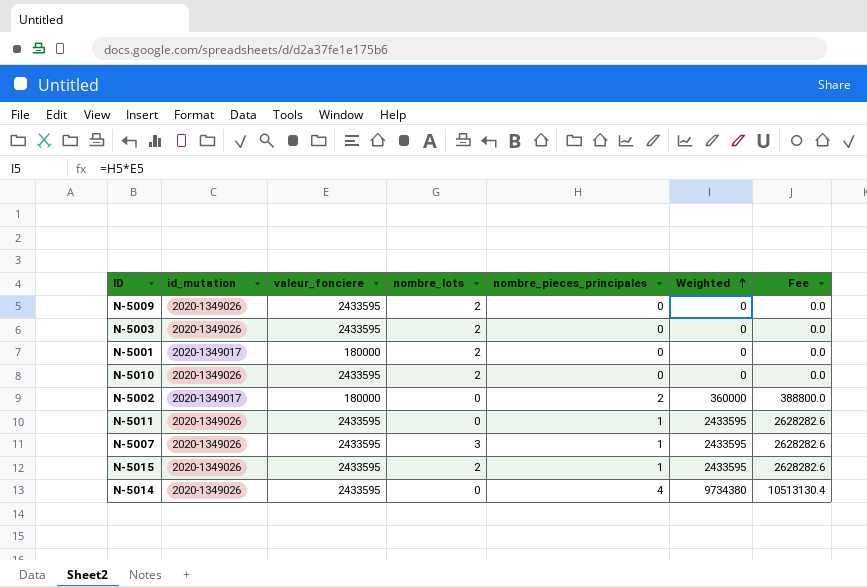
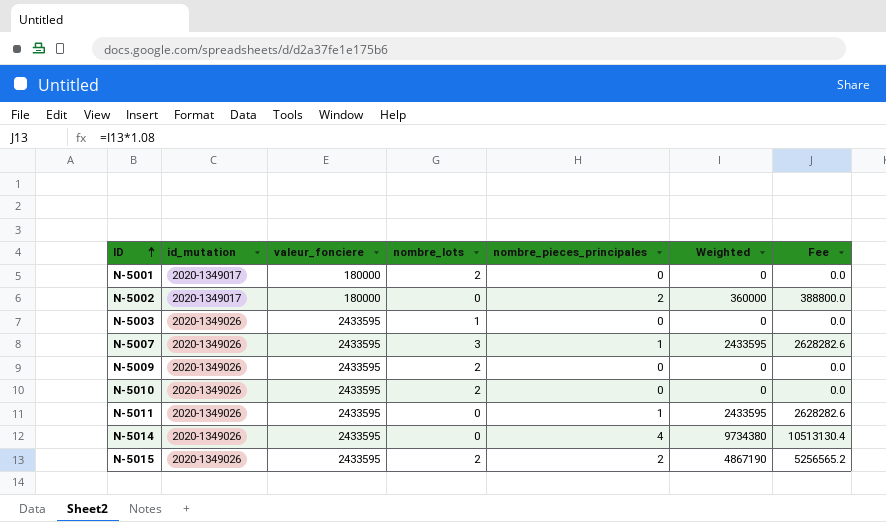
row order: Weighted ascending -> ID ascending
N-5003 | nombre_lots: 2 -> 1
N-5015 | nombre_pieces_principales: 1 -> 2
N-5015 | Weighted: 2433595 -> 4867190
N-5015 | Fee: 2628282.6 -> 5256565.2

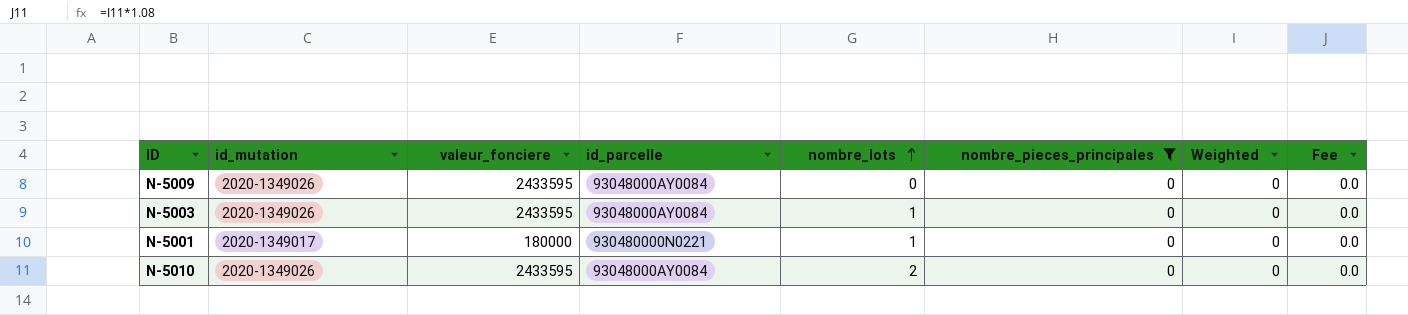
filter: none -> nombre_pieces_principales = 0
row order: ID ascending -> nombre_lots ascending
column id_parcelle | position: none -> 4
N-5009 | nombre_lots: 2 -> 0
N-5001 | nombre_lots: 2 -> 1

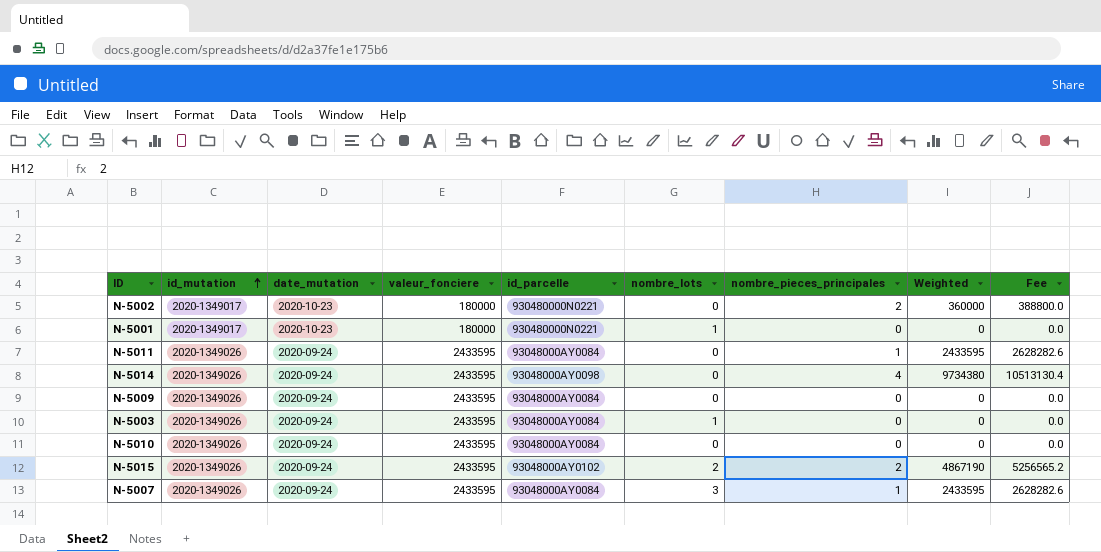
filter: nombre_pieces_principales = 0 -> none
row order: nombre_lots ascending -> id_mutation ascending
column date_mutation | position: none -> 3
N-5010 | nombre_lots: 2 -> 0

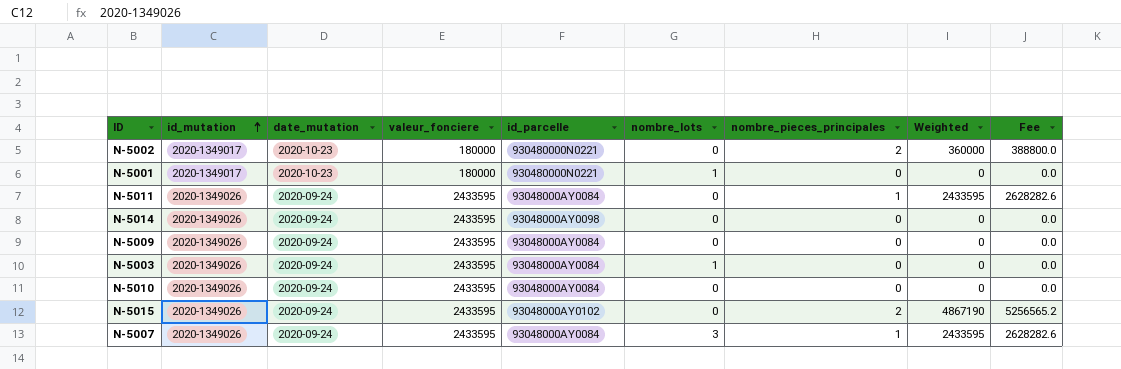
N-5014 | nombre_pieces_principales: 4 -> 0
N-5014 | Weighted: 9734380 -> 0
N-5014 | Fee: 10513130.4 -> 0.0
N-5015 | nombre_lots: 2 -> 0

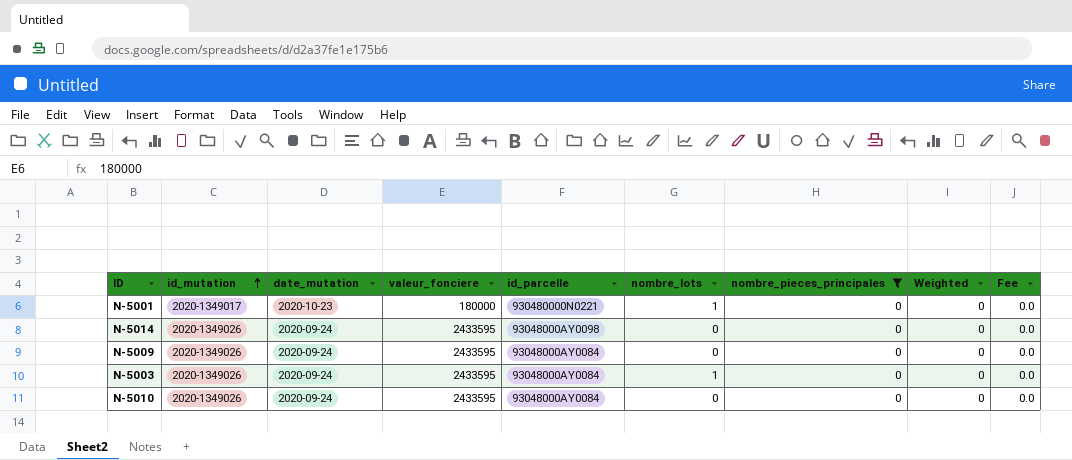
filter: none -> nombre_pieces_principales = 0

